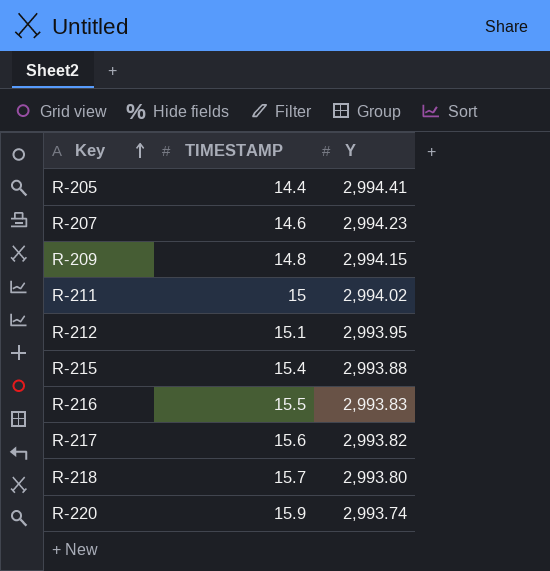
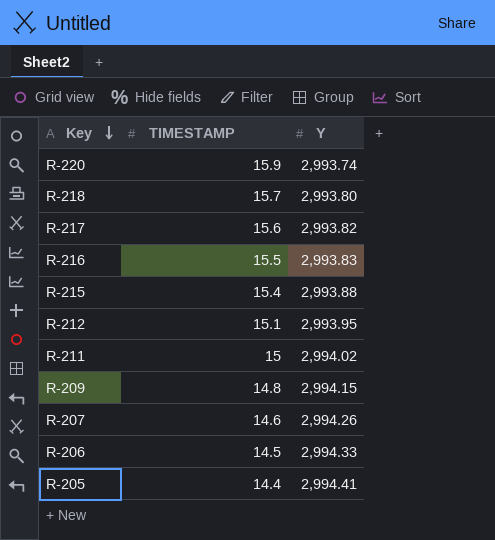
row order: Key ascending -> Key descending
R-207 | Y: 2,994.23 -> 2,994.26
row R-206: none -> 14.5 | 2,994.33

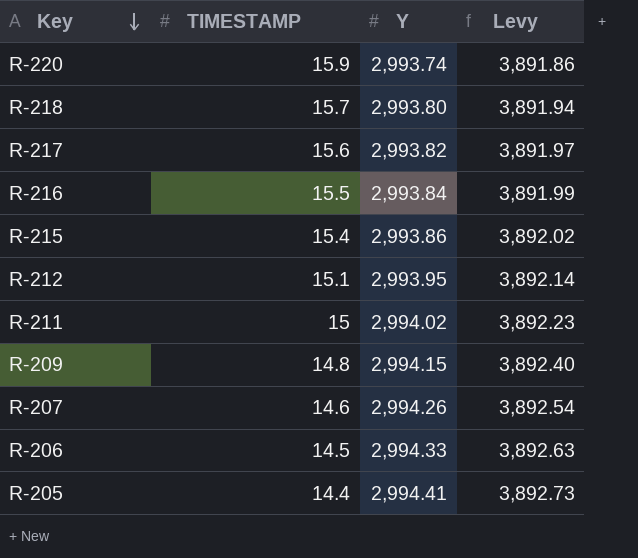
column Levy | formula: none -> [Y] * 1.3
R-216 | Y: 2,993.83 -> 2,993.84
R-215 | Y: 2,993.88 -> 2,993.86

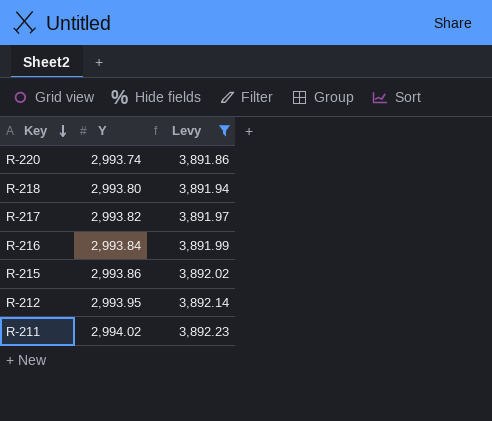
filter: none -> Levy <= 3,892.23
column TIMESTAMP | position: 2 -> none

